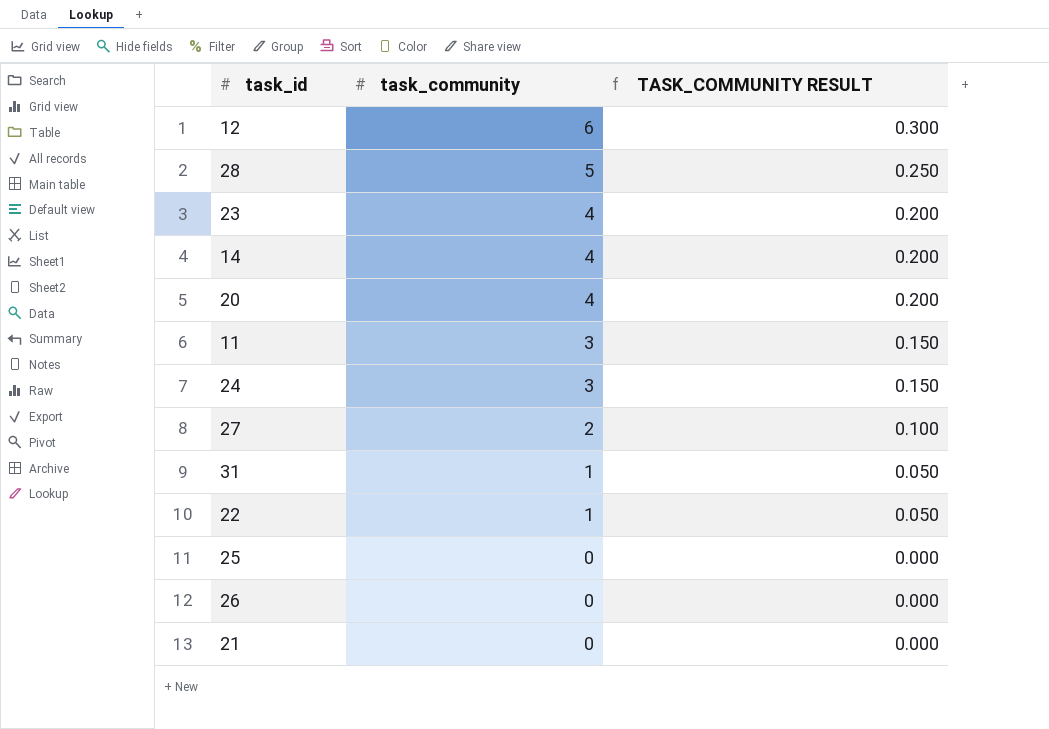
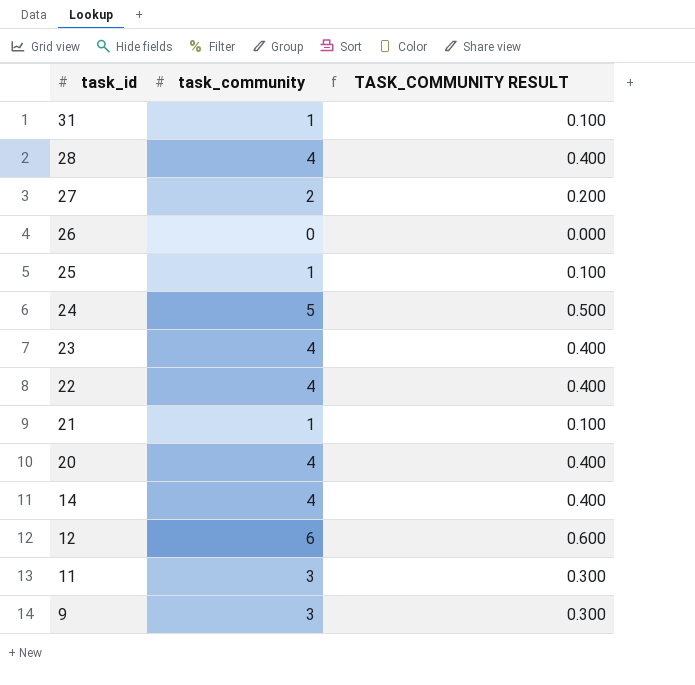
row order: task_community descending -> task_id descending
column TASK_COMMUNITY RESULT | formula: [task_community] * 0.05 -> [task_community] * 0.1
28 | task_community: 5 -> 4
25 | task_community: 0 -> 1
24 | task_community: 3 -> 5
22 | task_community: 1 -> 4
21 | task_community: 0 -> 1
row 9: none -> 3 | 0.300

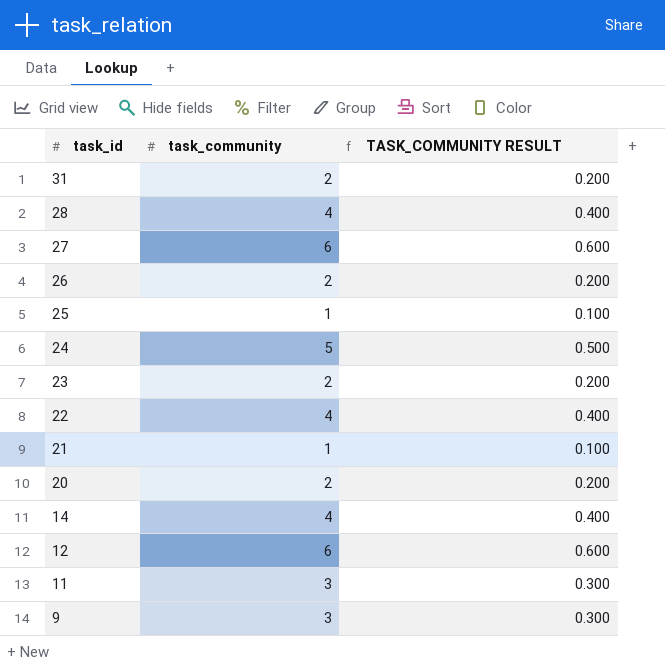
31 | task_community: 1 -> 2
31 | TASK_COMMUNITY RESULT: 0.100 -> 0.200
27 | task_community: 2 -> 6
27 | TASK_COMMUNITY RESULT: 0.200 -> 0.600
26 | task_community: 0 -> 2
26 | TASK_COMMUNITY RESULT: 0.000 -> 0.200
23 | task_community: 4 -> 2
23 | TASK_COMMUNITY RESULT: 0.400 -> 0.200
20 | task_community: 4 -> 2
20 | TASK_COMMUNITY RESULT: 0.400 -> 0.200

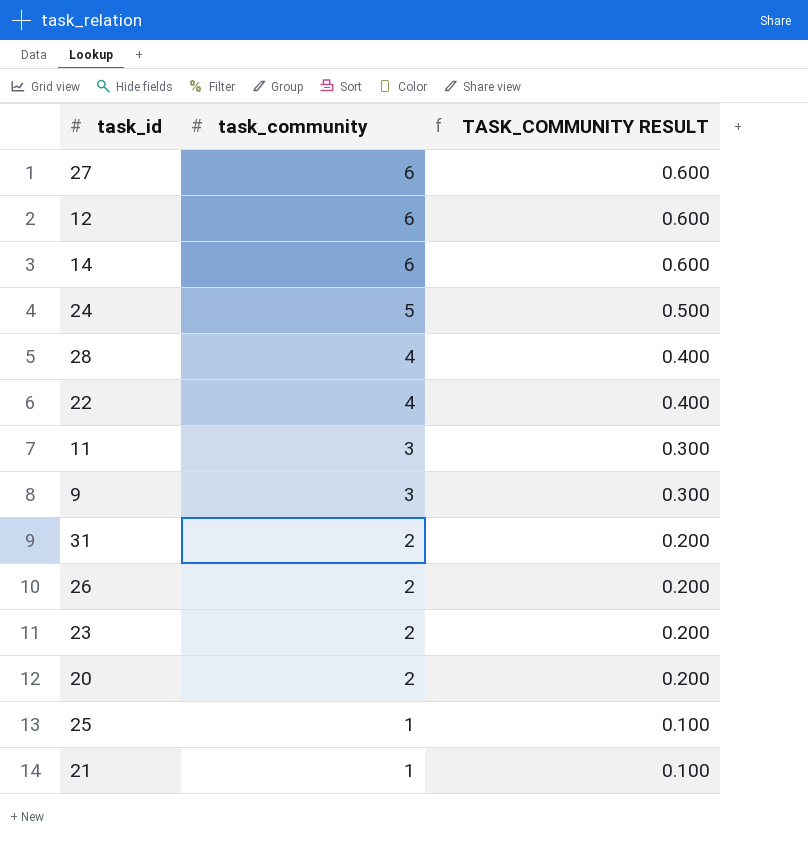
row order: task_id descending -> task_community descending
14 | task_community: 4 -> 6
14 | TASK_COMMUNITY RESULT: 0.400 -> 0.600

